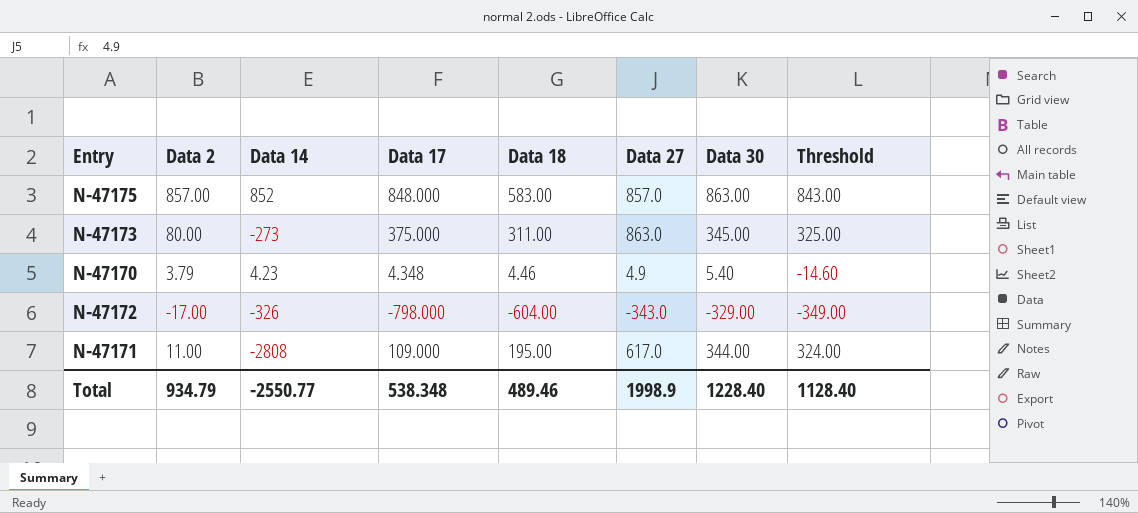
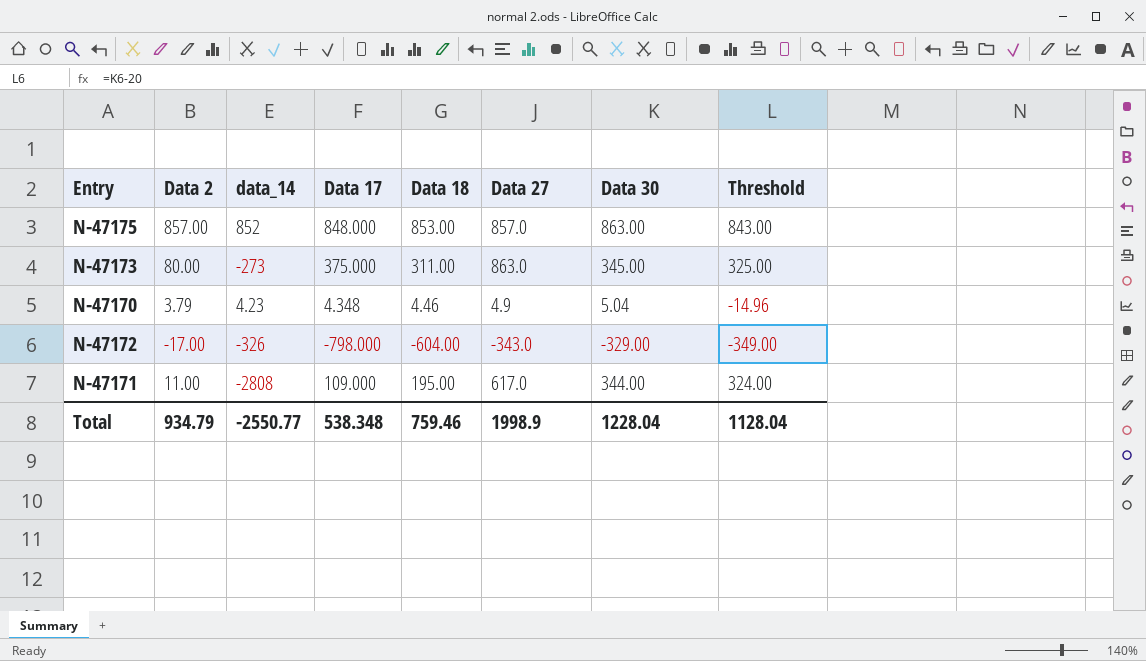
column name: Data 14 -> data_14
N-47175 | Data 18: 583.00 -> 853.00
N-47170 | Data 30: 5.40 -> 5.04
N-47170 | Threshold: -14.60 -> -14.96
Total | Data 18: 489.46 -> 759.46
Total | Data 30: 1228.40 -> 1228.04
Total | Threshold: 1128.40 -> 1128.04

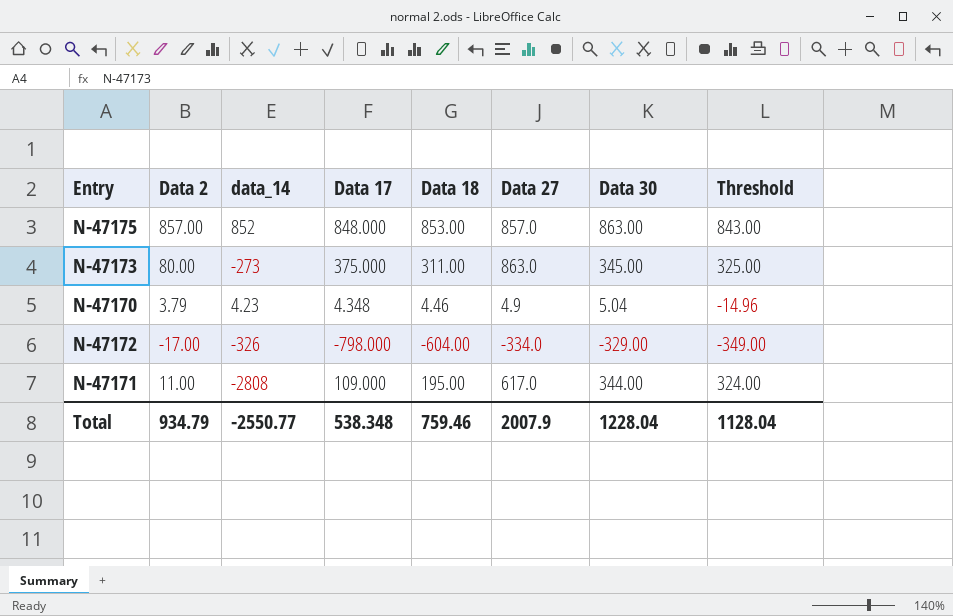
N-47172 | Data 27: -343.0 -> -334.0
Total | Data 27: 1998.9 -> 2007.9

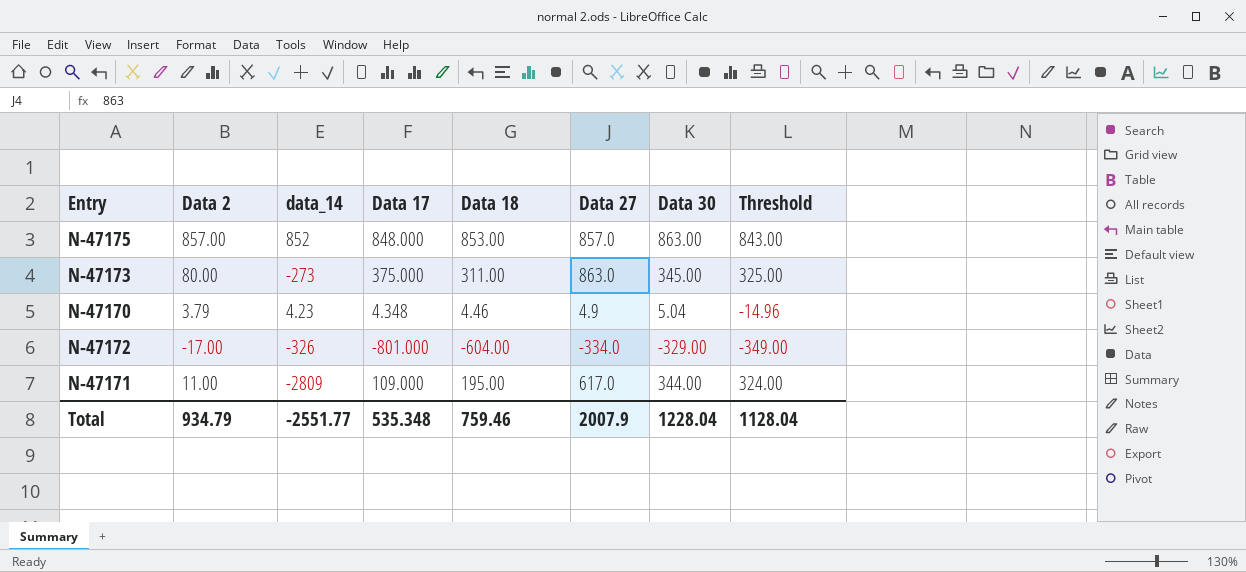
N-47172 | Data 17: -798.000 -> -801.000
N-47171 | data_14: -2808 -> -2809
Total | data_14: -2550.77 -> -2551.77
Total | Data 17: 538.348 -> 535.348

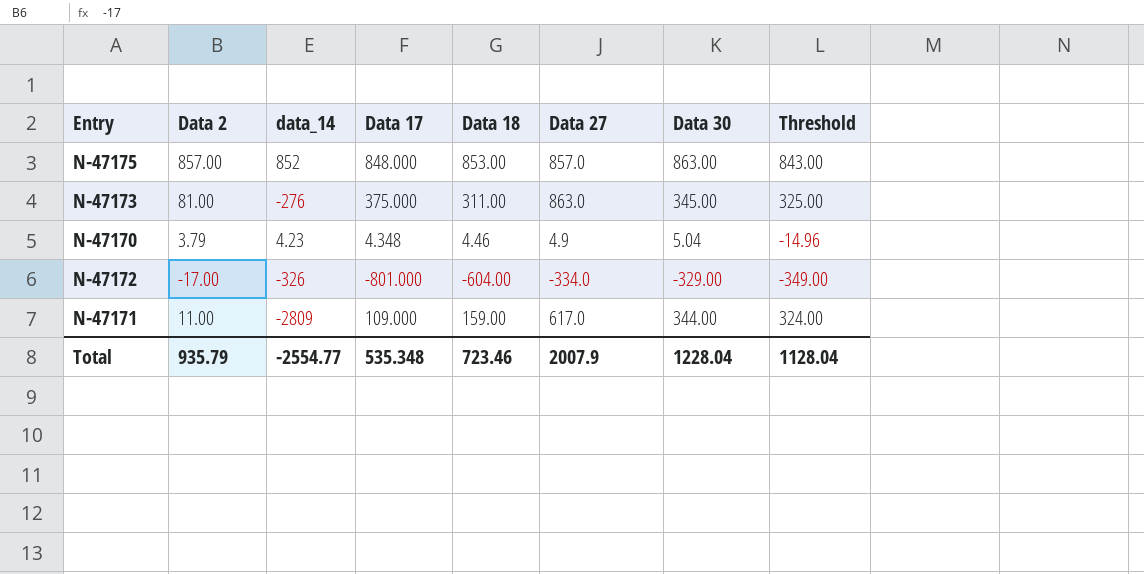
N-47173 | Data 2: 80.00 -> 81.00
N-47173 | data_14: -273 -> -276
N-47171 | Data 18: 195.00 -> 159.00
Total | Data 2: 934.79 -> 935.79
Total | data_14: -2551.77 -> -2554.77
Total | Data 18: 759.46 -> 723.46

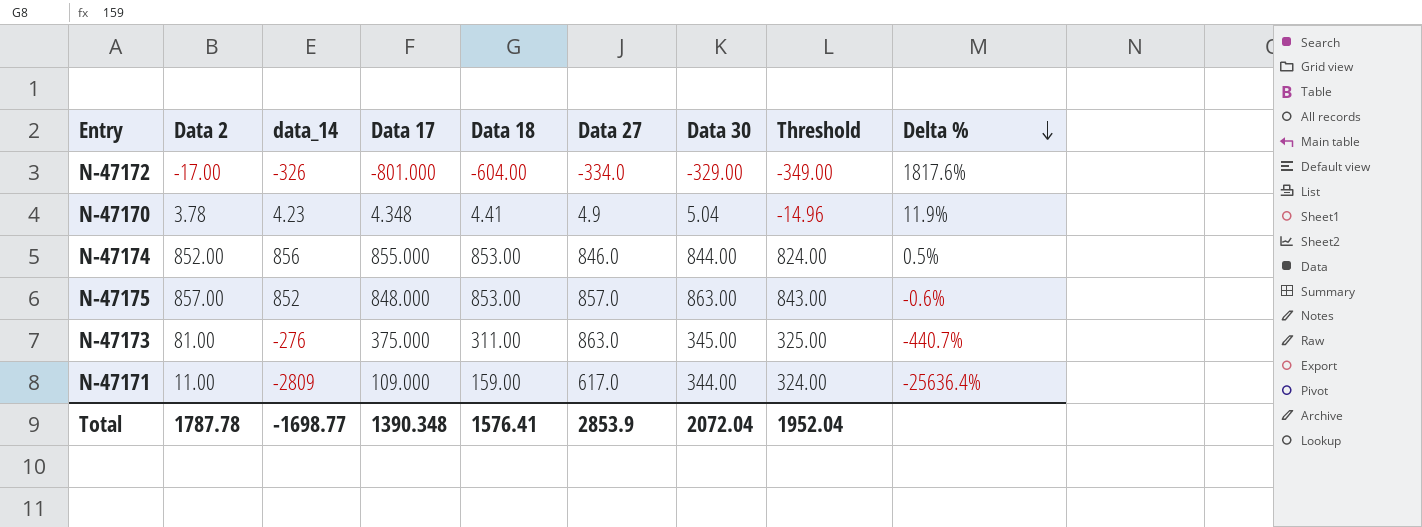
row order: none -> Delta % descending
column Delta % | formula: none -> ([data_14] - [Data 2]) / [Data 2]
N-47170 | Data 2: 3.79 -> 3.78
N-47170 | Data 18: 4.46 -> 4.41
row N-47174: none -> 852.00 | 856 | 855.000 | 853.00 | 846.0 | 844.00 | 824.00 | 0.5%
Total | Data 2: 935.79 -> 1787.78
Total | data_14: -2554.77 -> -1698.77
Total | Data 17: 535.348 -> 1390.348
Total | Data 18: 723.46 -> 1576.41
Total | Data 27: 2007.9 -> 2853.9
Total | Data 30: 1228.04 -> 2072.04
Total | Threshold: 1128.04 -> 1952.04

